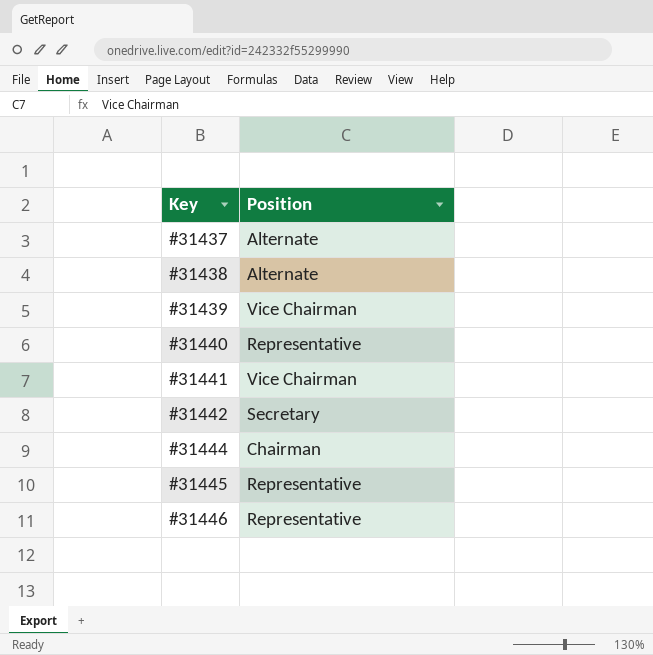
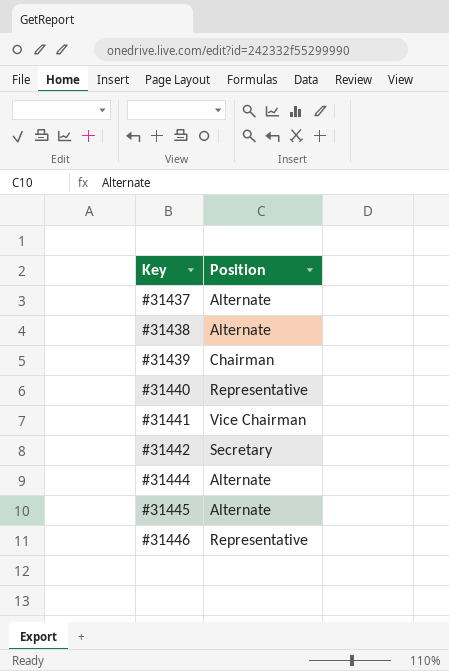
#31439 | Position: Vice Chairman -> Chairman
#31444 | Position: Chairman -> Alternate
#31445 | Position: Representative -> Alternate

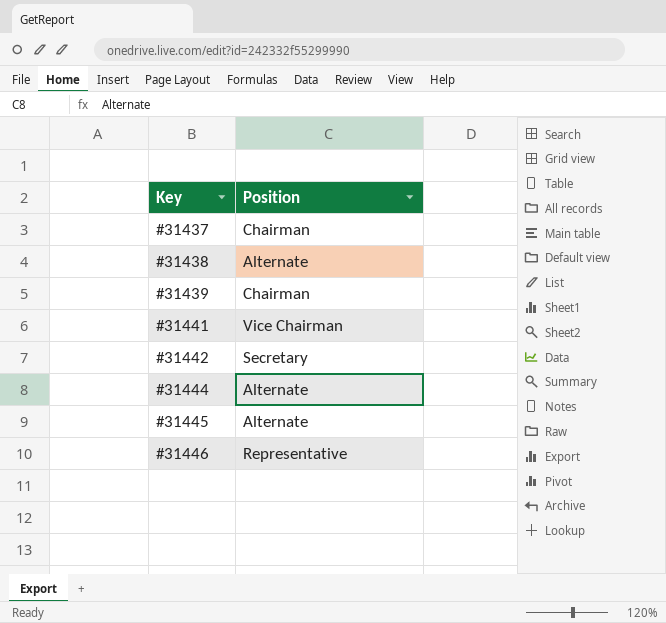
row #31440: Representative -> none
#31437 | Position: Alternate -> Chairman

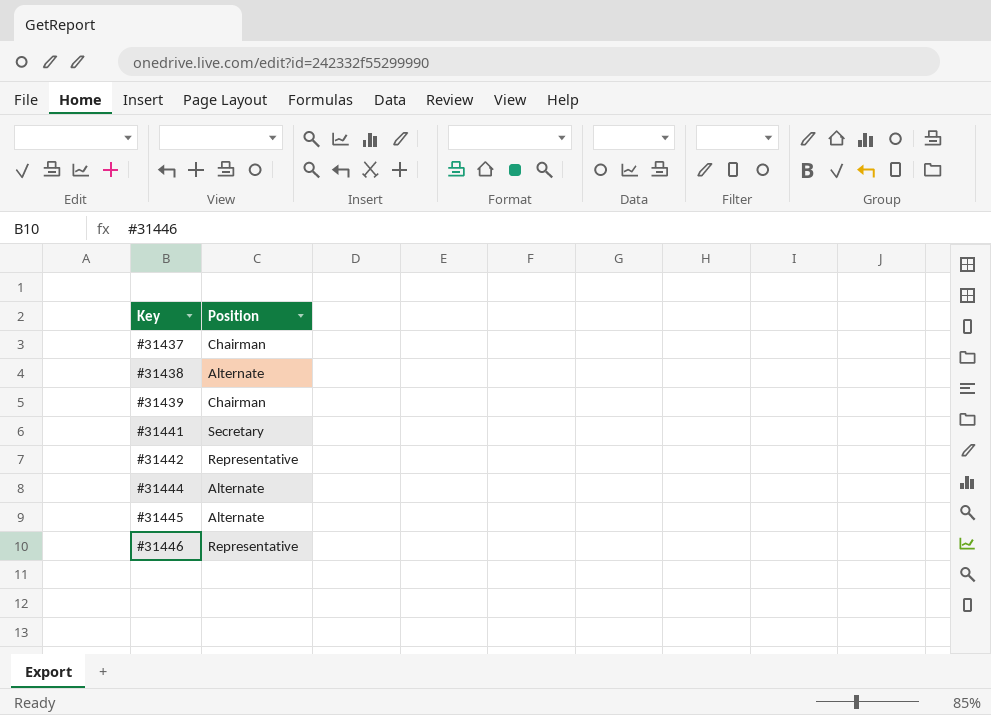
#31441 | Position: Vice Chairman -> Secretary
#31442 | Position: Secretary -> Representative

